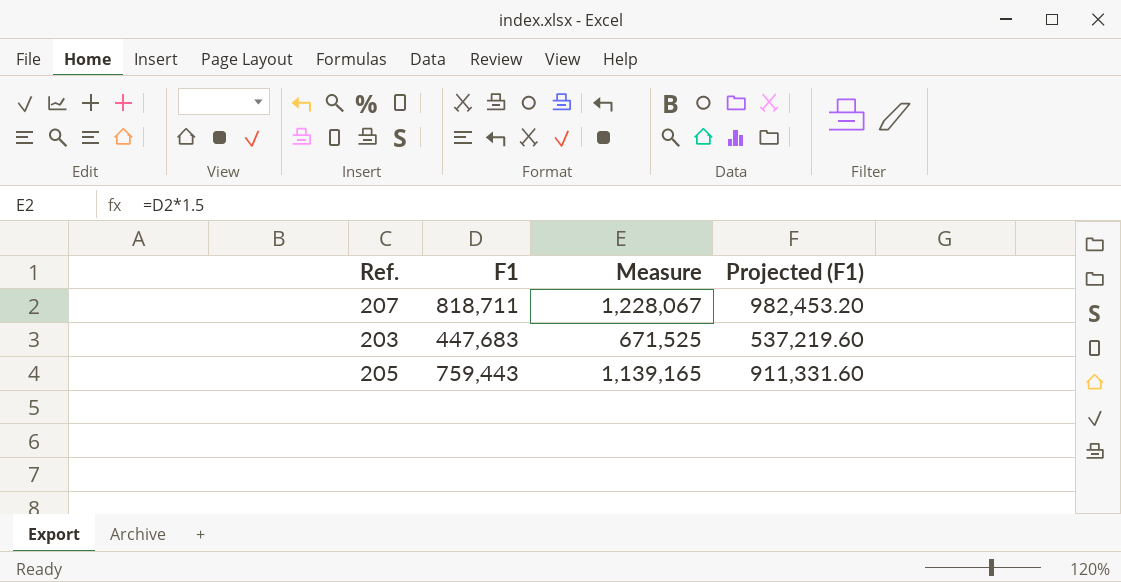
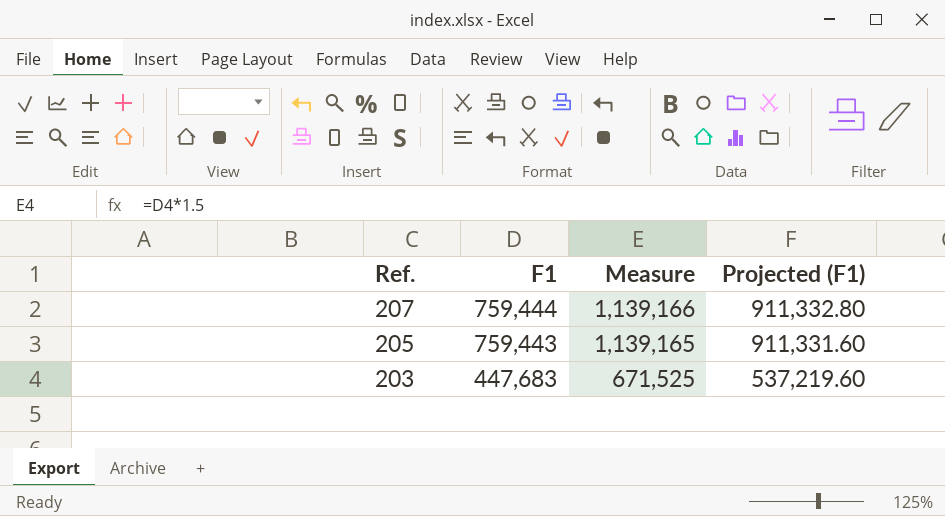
row order: none -> Ref. descending
207 | F1: 818,711 -> 759,444
207 | Measure: 1,228,067 -> 1,139,166
207 | Projected (F1): 982,453.20 -> 911,332.80

